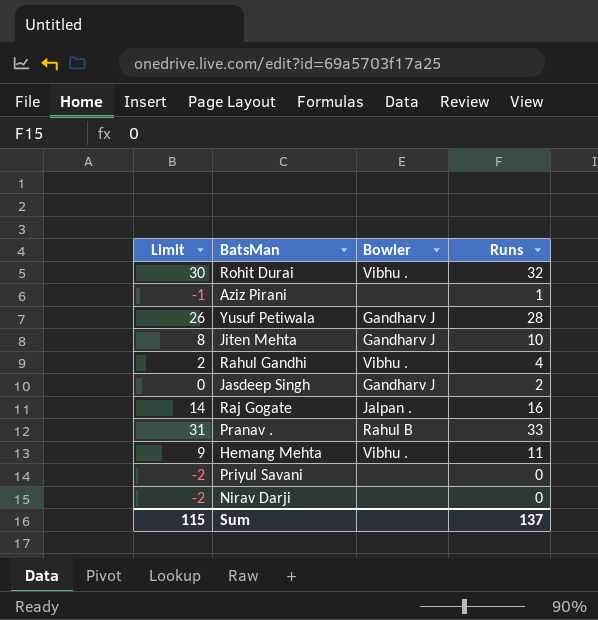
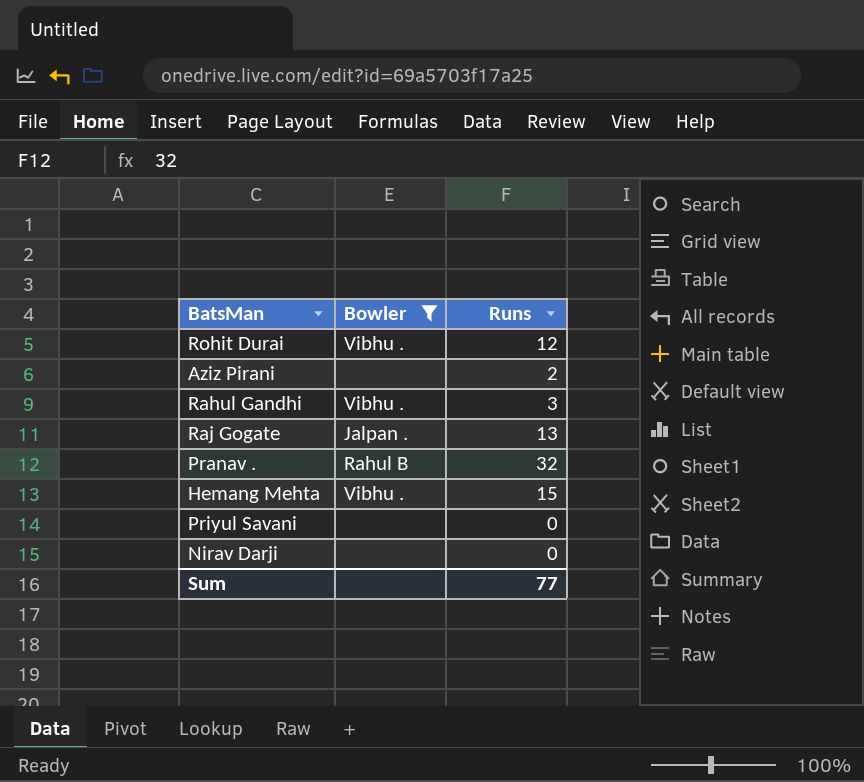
filter: none -> Bowler != Gandharv J
column Limit | formula: [Runs] - 2 -> none
Rohit Durai | Runs: 32 -> 12
Aziz Pirani | Runs: 1 -> 2
Rahul Gandhi | Runs: 4 -> 3
Raj Gogate | Runs: 16 -> 13
Pranav . | Runs: 33 -> 32
Hemang Mehta | Runs: 11 -> 15
Sum | Runs: 137 -> 77

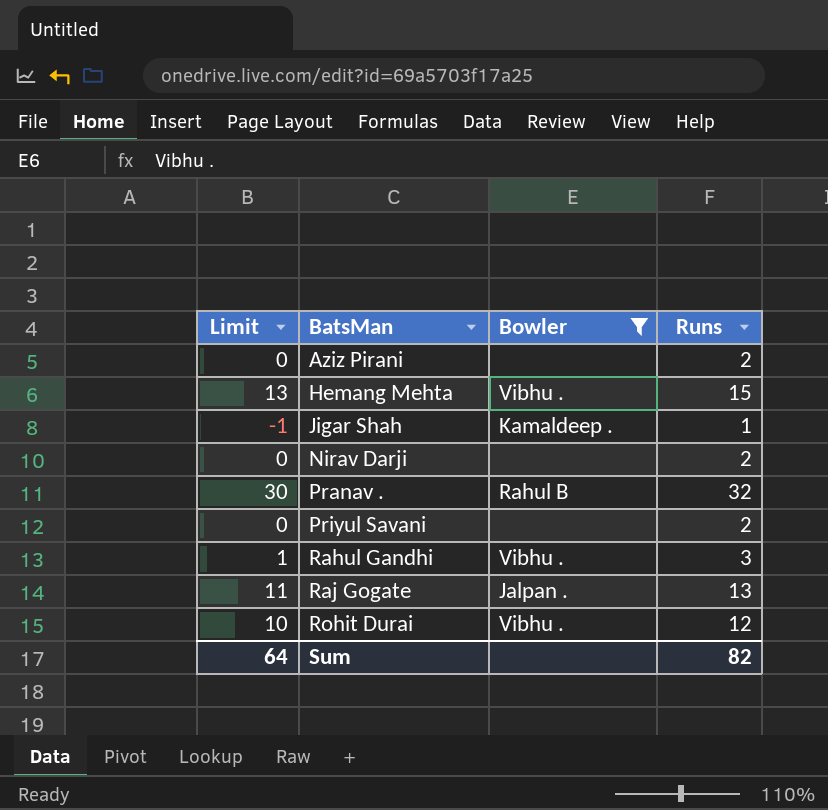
row order: none -> BatsMan ascending
column Limit | formula: none -> [Runs] - 2
row Jigar Shah: none -> -1 | Kamaldeep . | 1
Nirav Darji | Runs: 0 -> 2
Priyul Savani | Runs: 0 -> 2
Sum | Runs: 77 -> 82

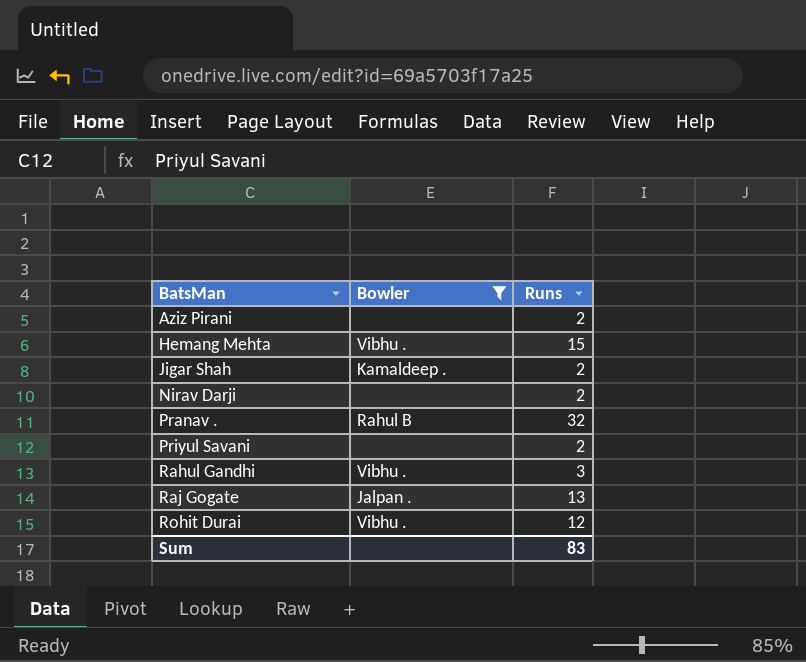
column Limit | formula: [Runs] - 2 -> none
Jigar Shah | Runs: 1 -> 2
Sum | Runs: 82 -> 83

